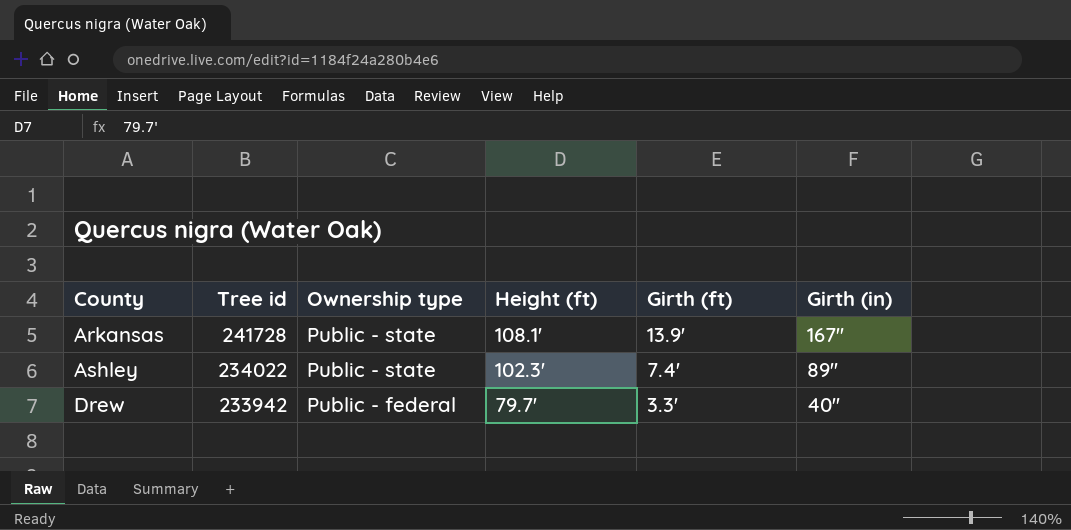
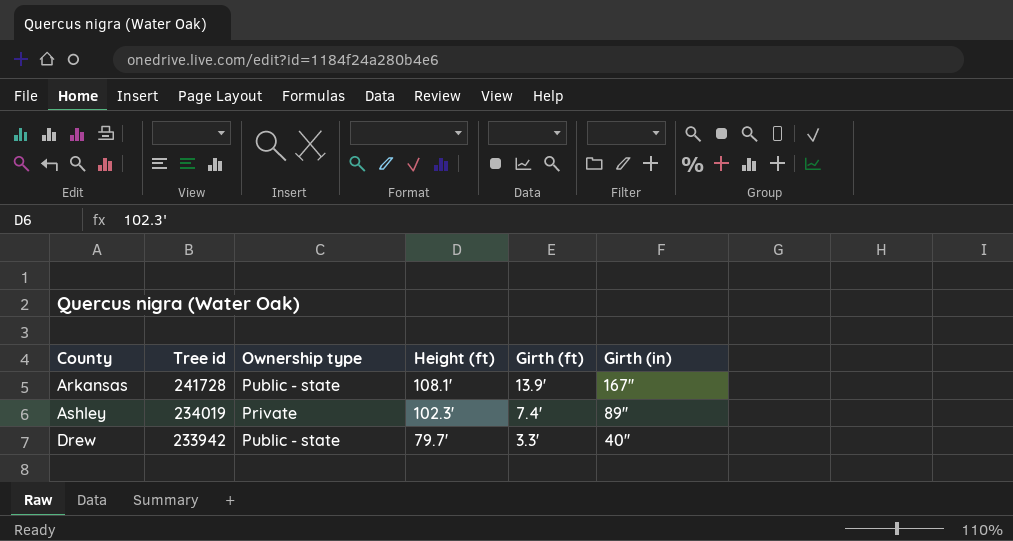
Ashley | Tree id: 234022 -> 234019
Ashley | Ownership type: Public - state -> Private
Drew | Ownership type: Public - federal -> Public - state

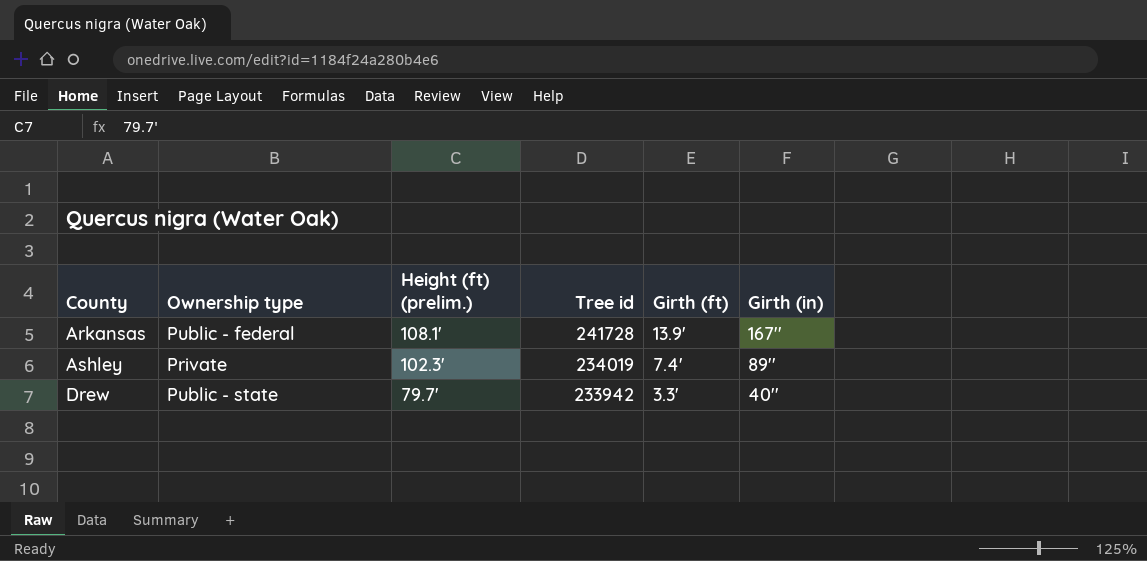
column name: Height (ft) -> Height (ft) (prelim.)
column Tree id | position: 2 -> 4
Arkansas | Ownership type: Public - state -> Public - federal

